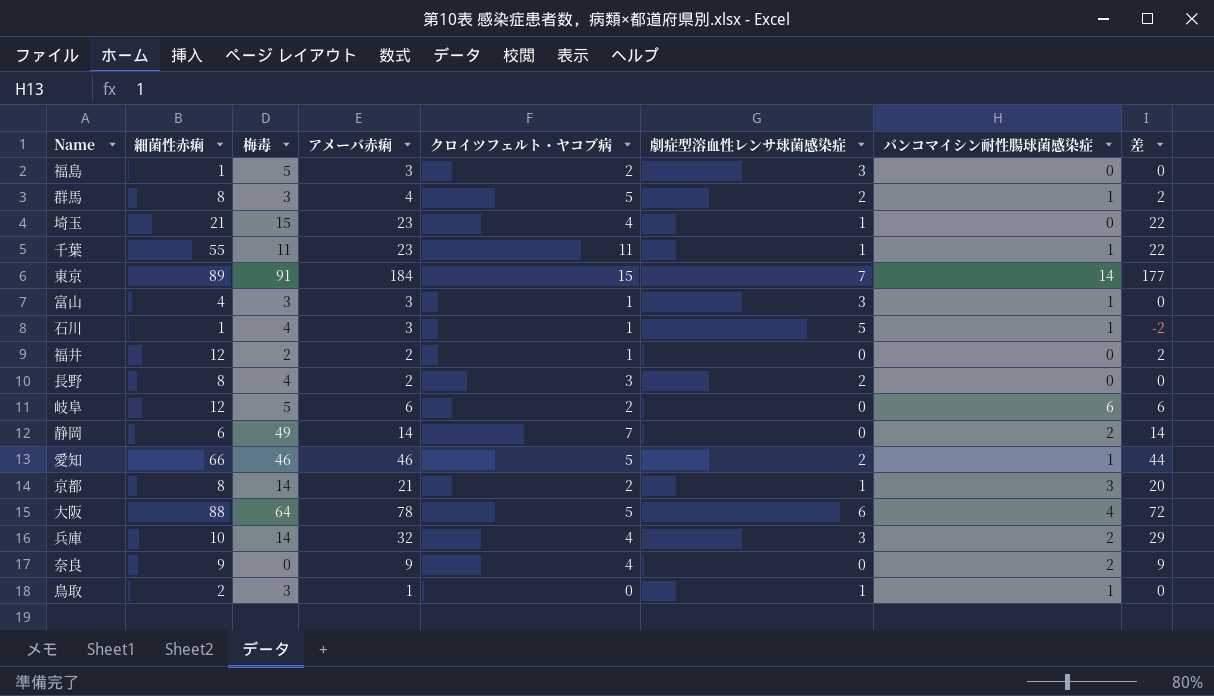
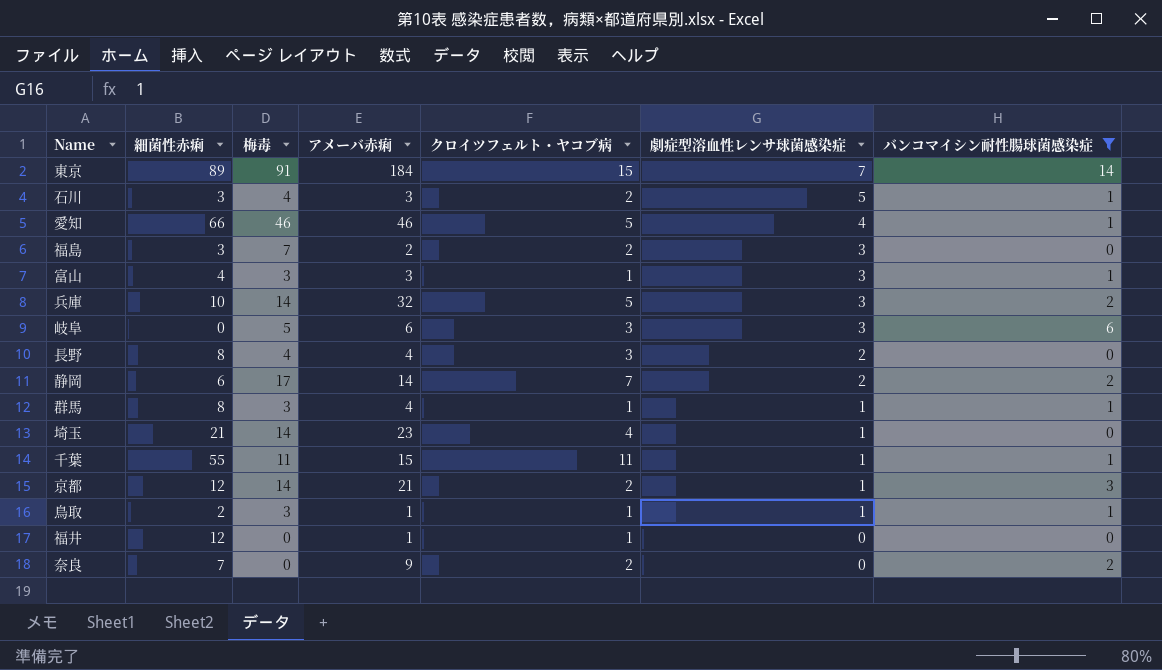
filter: none -> バンコマイシン耐性腸球菌感染症 != 4
row order: none -> 劇症型溶血性レンサ球菌感染症 descending
column 差 | formula: [アメーバ赤痢] - [劇症型溶血性レンサ球菌感染症] -> none
石川 | 細菌性赤痢: 1 -> 3
石川 | クロイツフェルト・ヤコブ病: 1 -> 2
愛知 | 劇症型溶血性レンサ球菌感染症: 2 -> 4
福島 | 細菌性赤痢: 1 -> 3
福島 | 梅毒: 5 -> 7
福島 | アメーバ赤痢: 3 -> 2
兵庫 | クロイツフェルト・ヤコブ病: 4 -> 5
岐阜 | 細菌性赤痢: 12 -> 0
岐阜 | クロイツフェルト・ヤコブ病: 2 -> 3
岐阜 | 劇症型溶血性レンサ球菌感染症: 0 -> 3
長野 | アメーバ赤痢: 2 -> 4
静岡 | 梅毒: 49 -> 17
静岡 | 劇症型溶血性レンサ球菌感染症: 0 -> 2
群馬 | クロイツフェルト・ヤコブ病: 5 -> 1
群馬 | 劇症型溶血性レンサ球菌感染症: 2 -> 1
埼玉 | 梅毒: 15 -> 14
千葉 | アメーバ赤痢: 23 -> 15
京都 | 細菌性赤痢: 8 -> 12
鳥取 | クロイツフェルト・ヤコブ病: 0 -> 1
福井 | 梅毒: 2 -> 0
福井 | アメーバ赤痢: 2 -> 1
奈良 | 細菌性赤痢: 9 -> 7
奈良 | クロイツフェルト・ヤコブ病: 4 -> 2

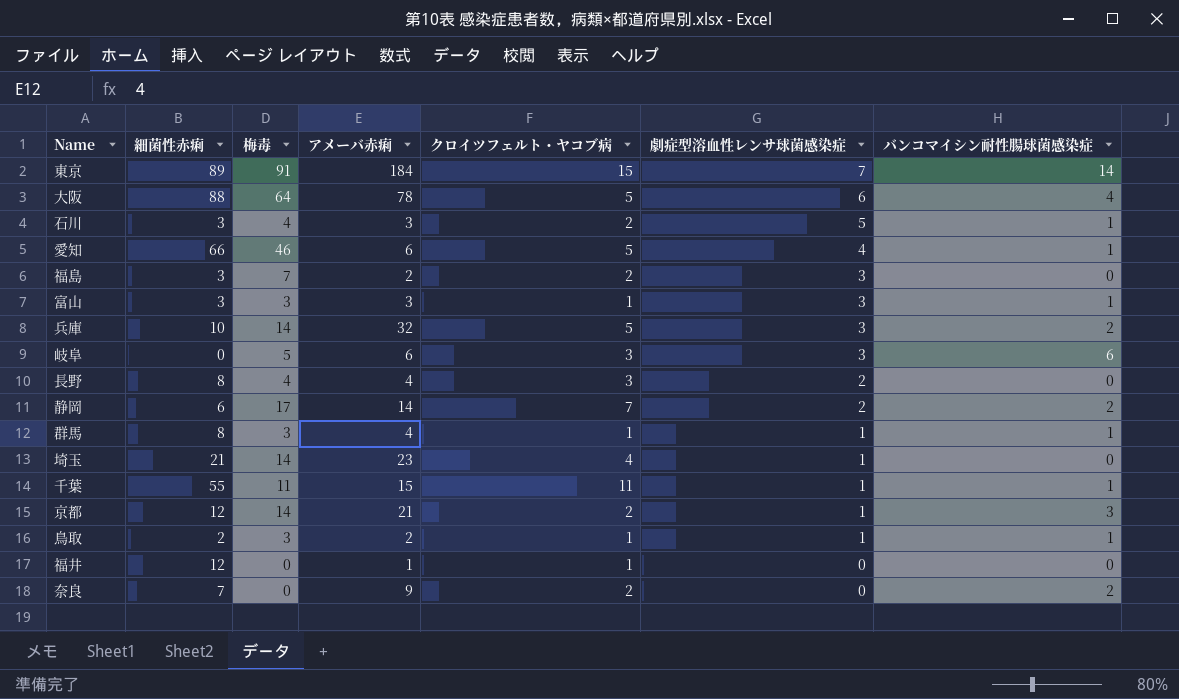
filter: バンコマイシン耐性腸球菌感染症 != 4 -> none
愛知 | アメーバ赤痢: 46 -> 6
富山 | 細菌性赤痢: 4 -> 3
鳥取 | アメーバ赤痢: 1 -> 2

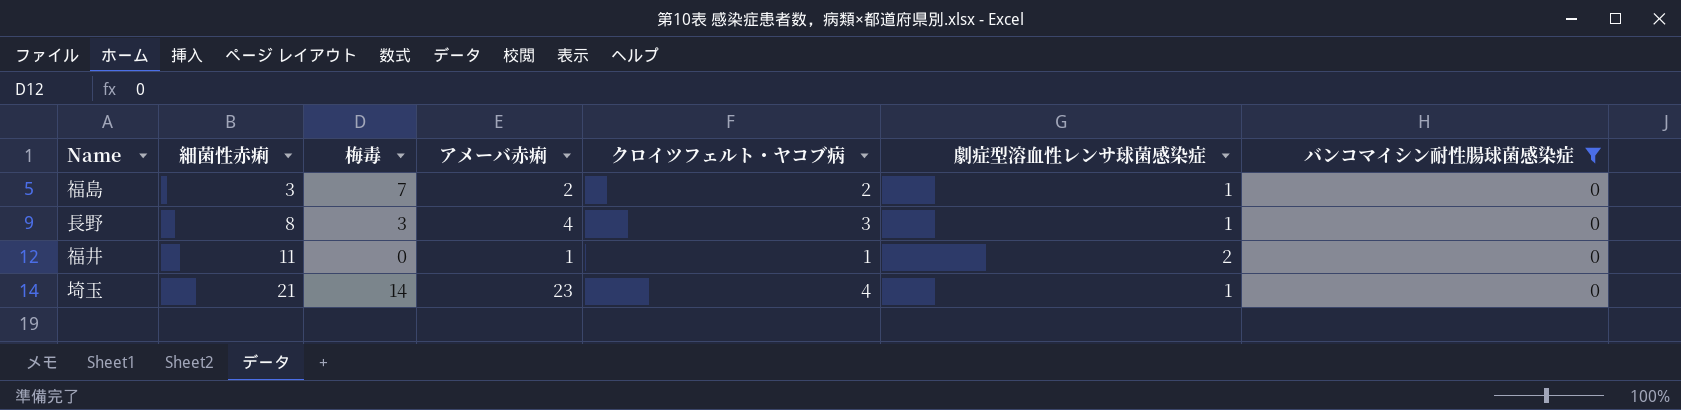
filter: none -> バンコマイシン耐性腸球菌感染症 = 0
row order: 劇症型溶血性レンサ球菌感染症 descending -> 細菌性赤痢 ascending
福島 | 劇症型溶血性レンサ球菌感染症: 3 -> 1
長野 | 梅毒: 4 -> 3
長野 | 劇症型溶血性レンサ球菌感染症: 2 -> 1
福井 | 細菌性赤痢: 12 -> 11
福井 | 劇症型溶血性レンサ球菌感染症: 0 -> 2

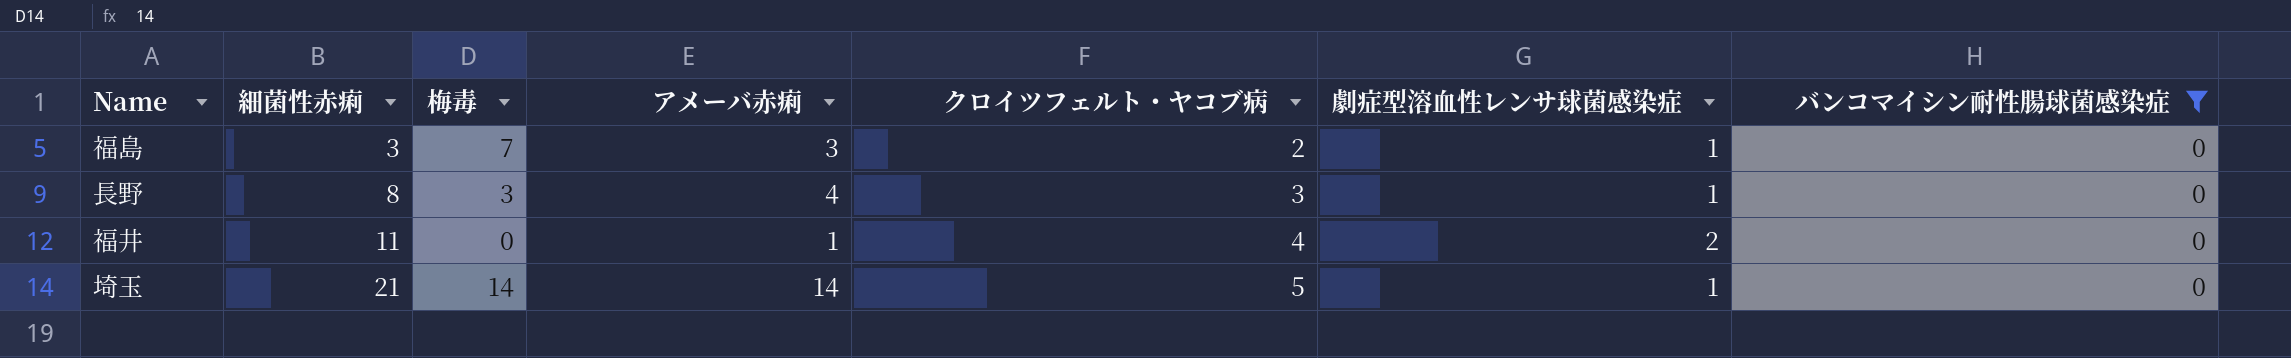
福島 | アメーバ赤痢: 2 -> 3
福井 | クロイツフェルト・ヤコブ病: 1 -> 4
埼玉 | アメーバ赤痢: 23 -> 14
埼玉 | クロイツフェルト・ヤコブ病: 4 -> 5

